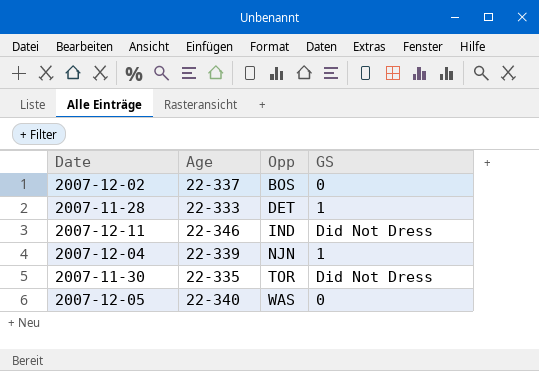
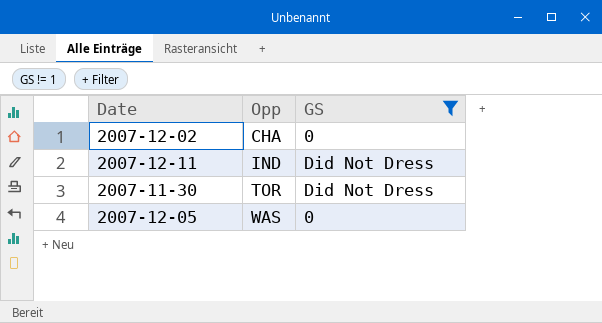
filter: none -> GS != 1
column Age | position: 2 -> none
2007-12-02 | Opp: BOS -> CHA

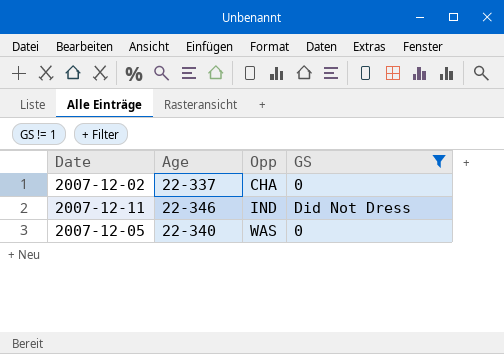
column Age | position: none -> 2
row 2007-11-30: TOR | Did Not Dress -> none

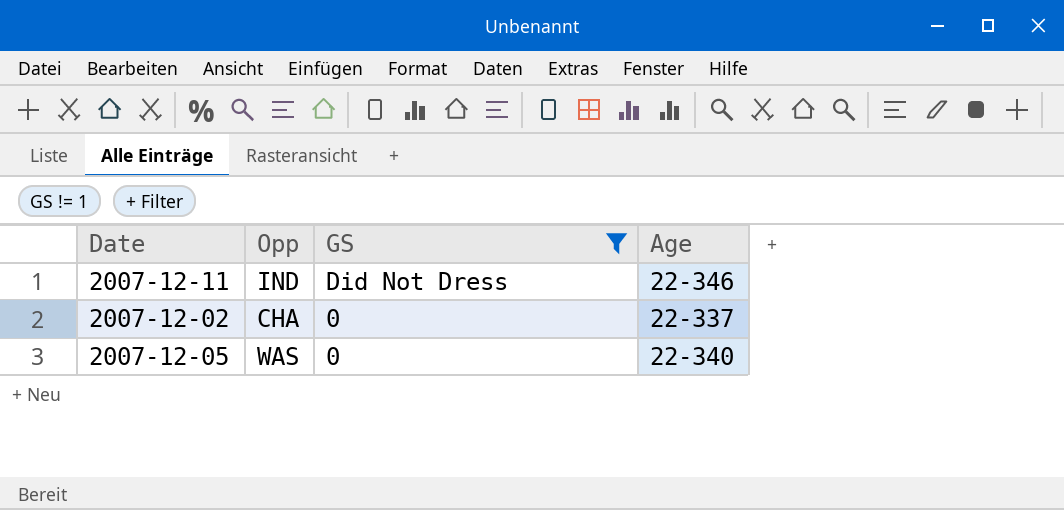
row order: Opp ascending -> GS descending
column Age | position: 2 -> 4

